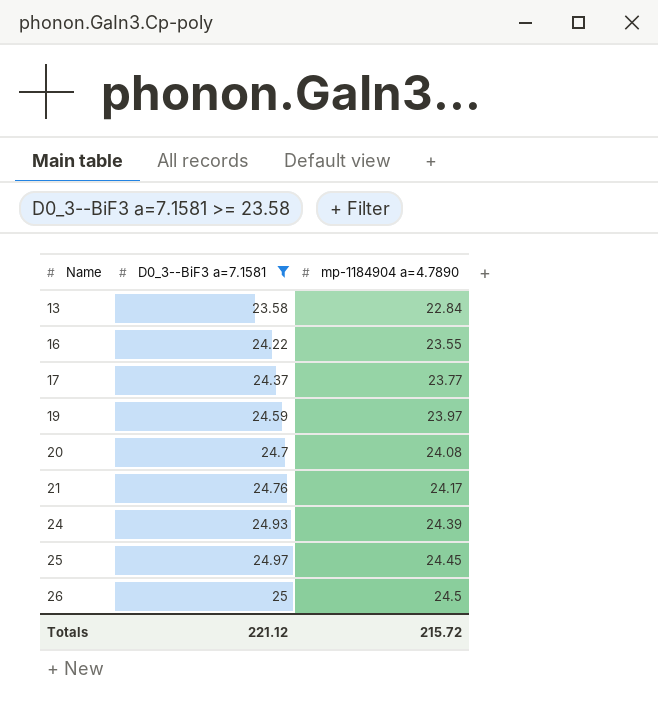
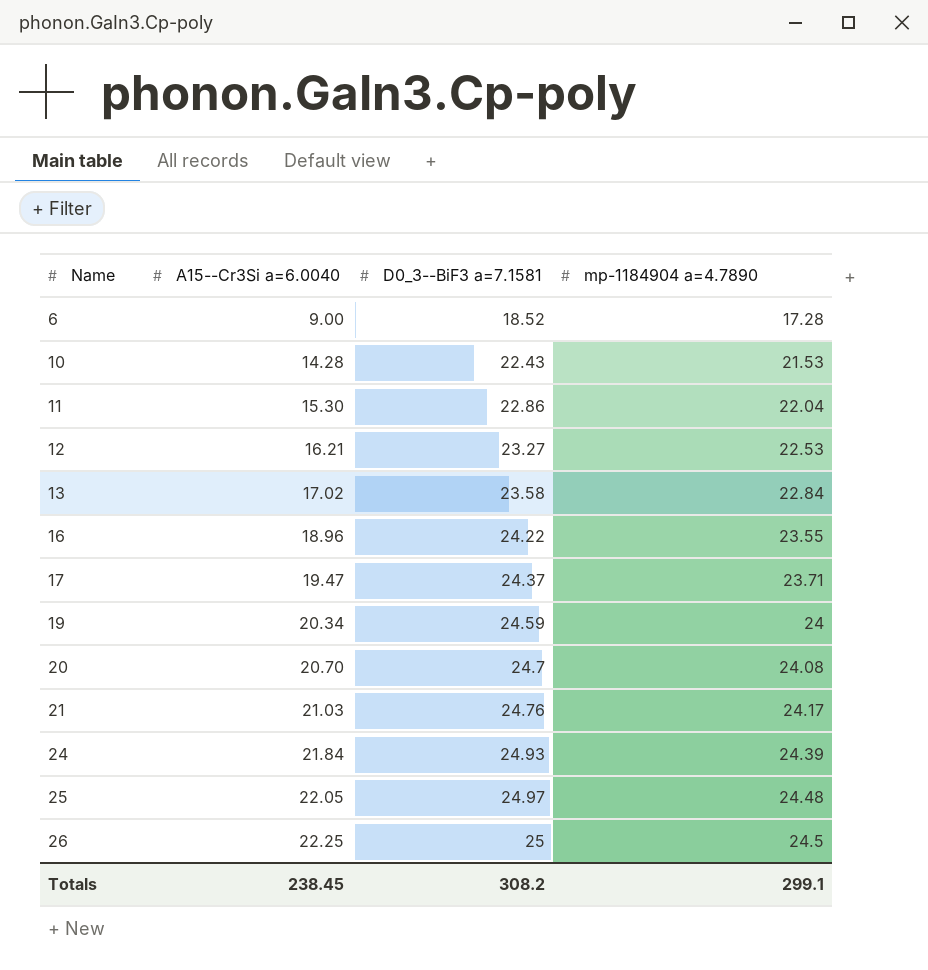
filter: D0_3--BiF3 a=7.1581 >= 23.58 -> none
column A15--Cr3Si a=6.0040 | position: none -> 2
17 | mp-1184904 a=4.7890: 23.77 -> 23.71
19 | mp-1184904 a=4.7890: 23.97 -> 24
25 | mp-1184904 a=4.7890: 24.45 -> 24.48
Totals | D0_3--BiF3 a=7.1581: 221.12 -> 308.2
Totals | mp-1184904 a=4.7890: 215.72 -> 299.1

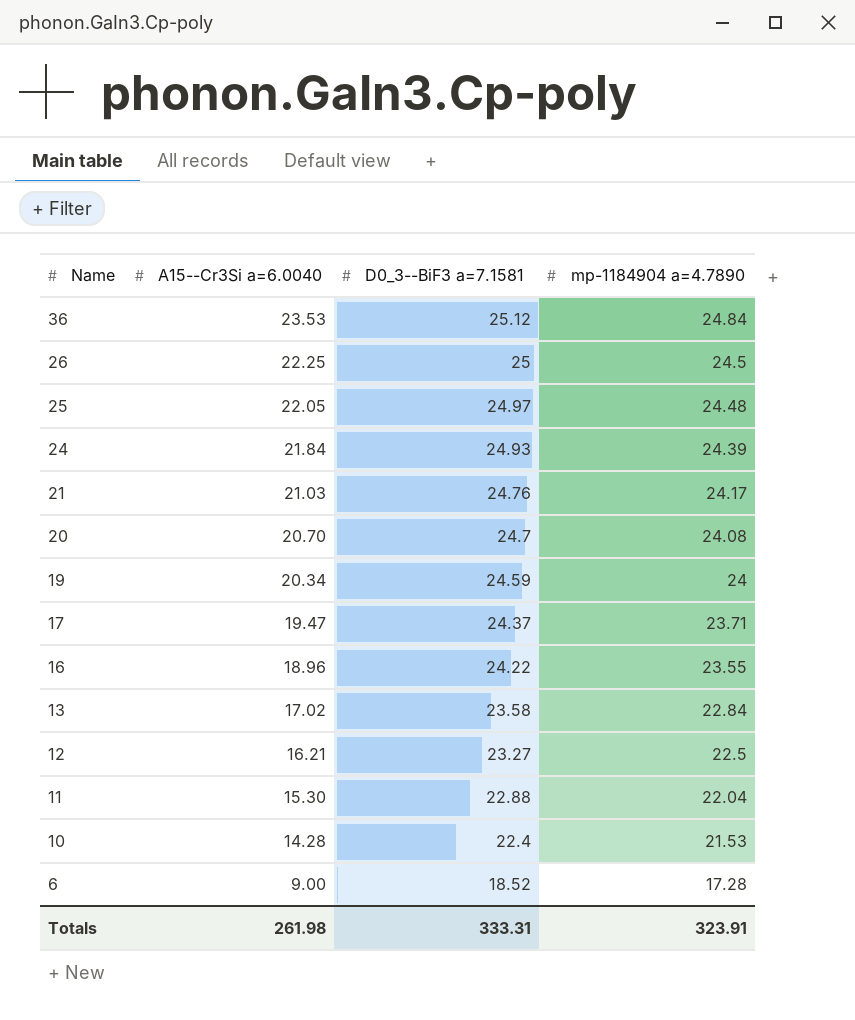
row order: Name ascending -> Name descending
row 36: none -> 23.53 | 25.12 | 24.84
12 | mp-1184904 a=4.7890: 22.53 -> 22.5
11 | D0_3--BiF3 a=7.1581: 22.86 -> 22.88
10 | D0_3--BiF3 a=7.1581: 22.43 -> 22.4
Totals | A15--Cr3Si a=6.0040: 238.45 -> 261.98
Totals | D0_3--BiF3 a=7.1581: 308.2 -> 333.31
Totals | mp-1184904 a=4.7890: 299.1 -> 323.91

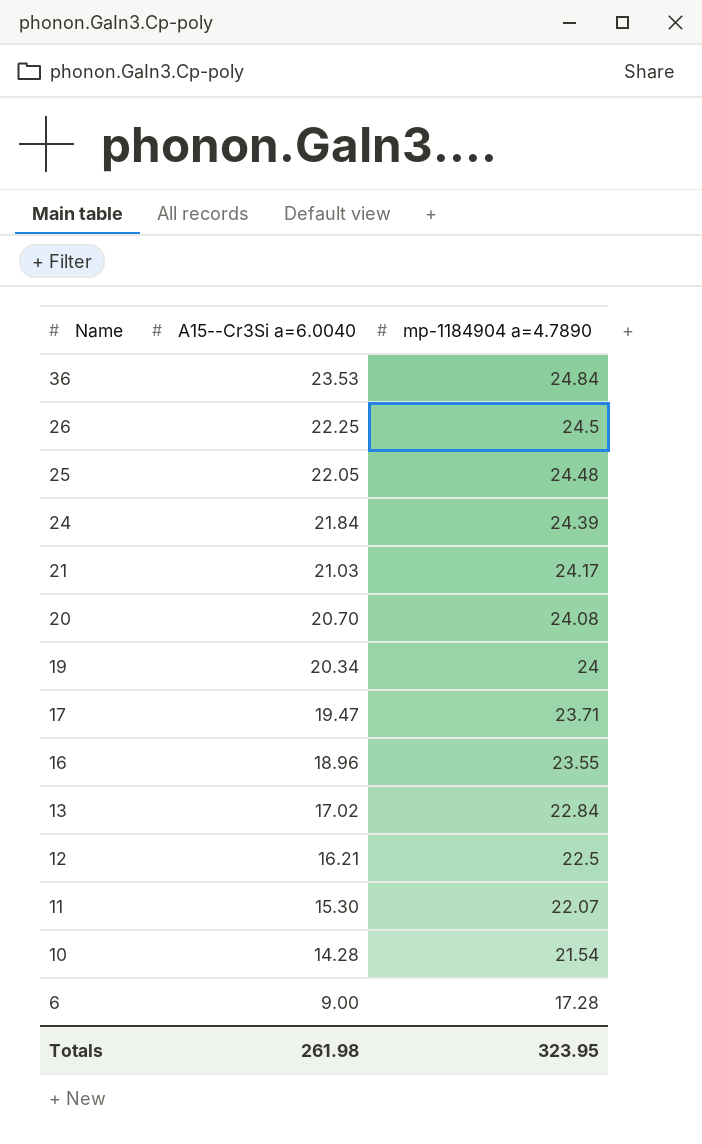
column D0_3--BiF3 a=7.1581 | position: 3 -> none
11 | mp-1184904 a=4.7890: 22.04 -> 22.07
10 | mp-1184904 a=4.7890: 21.53 -> 21.54
Totals | mp-1184904 a=4.7890: 323.91 -> 323.95

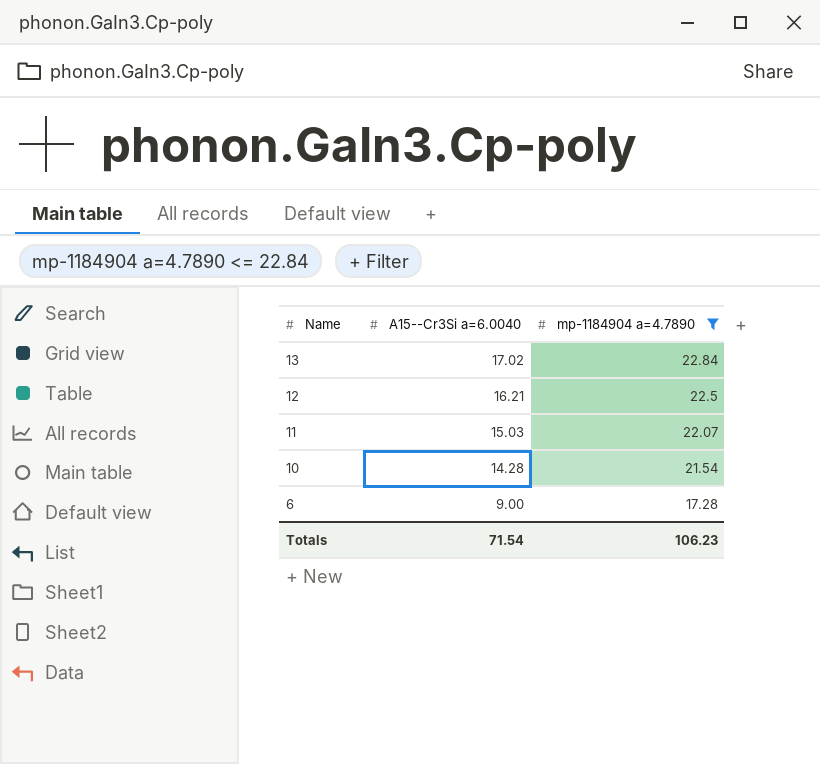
filter: none -> mp-1184904 a=4.7890 <= 22.84
11 | A15--Cr3Si a=6.0040: 15.30 -> 15.03
Totals | A15--Cr3Si a=6.0040: 261.98 -> 71.54
Totals | mp-1184904 a=4.7890: 323.95 -> 106.23

